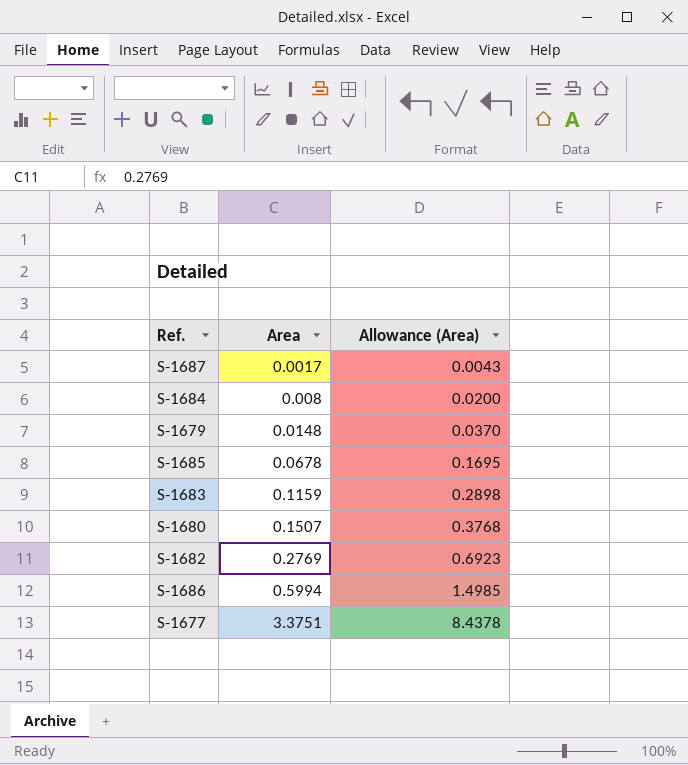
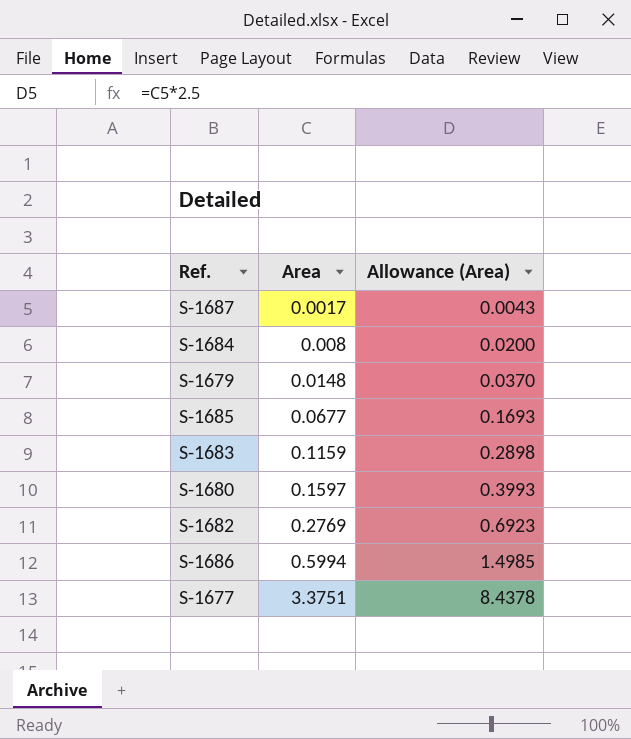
S-1685 | Area: 0.0678 -> 0.0677
S-1685 | Allowance (Area): 0.1695 -> 0.1693
S-1680 | Area: 0.1507 -> 0.1597
S-1680 | Allowance (Area): 0.3768 -> 0.3993

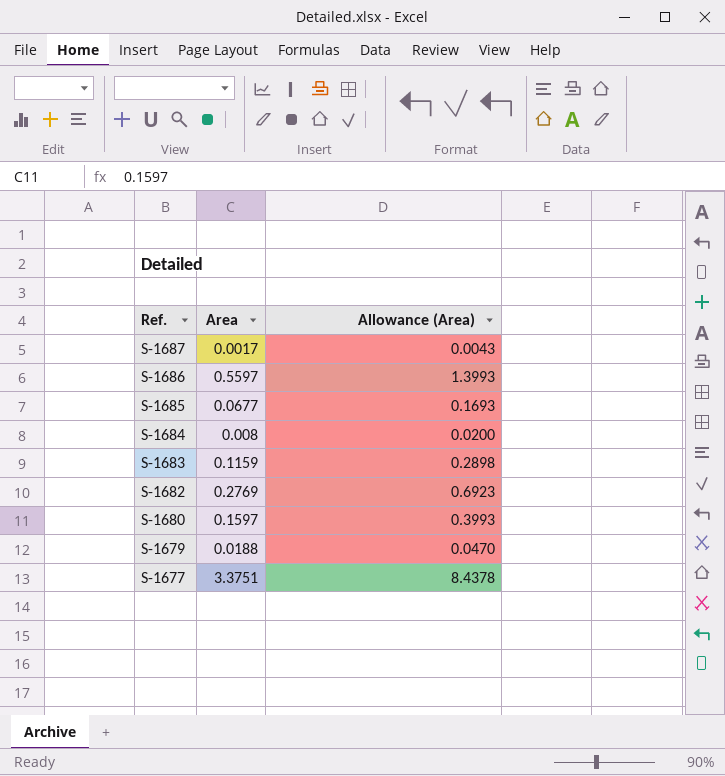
row order: Area ascending -> Ref. descending
S-1686 | Area: 0.5994 -> 0.5597
S-1686 | Allowance (Area): 1.4985 -> 1.3993
S-1679 | Area: 0.0148 -> 0.0188
S-1679 | Allowance (Area): 0.0370 -> 0.0470

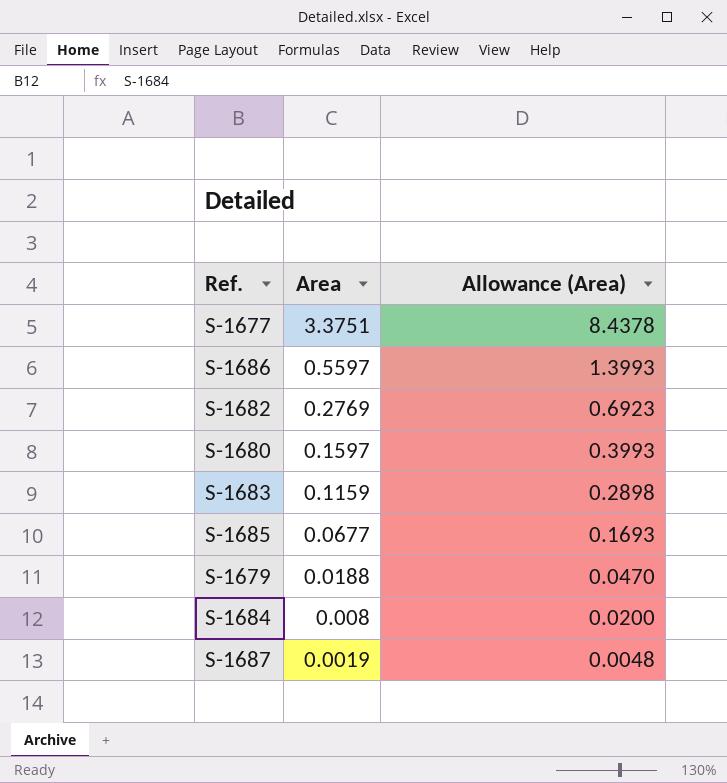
row order: Ref. descending -> Area descending
S-1687 | Area: 0.0017 -> 0.0019
S-1687 | Allowance (Area): 0.0043 -> 0.0048

